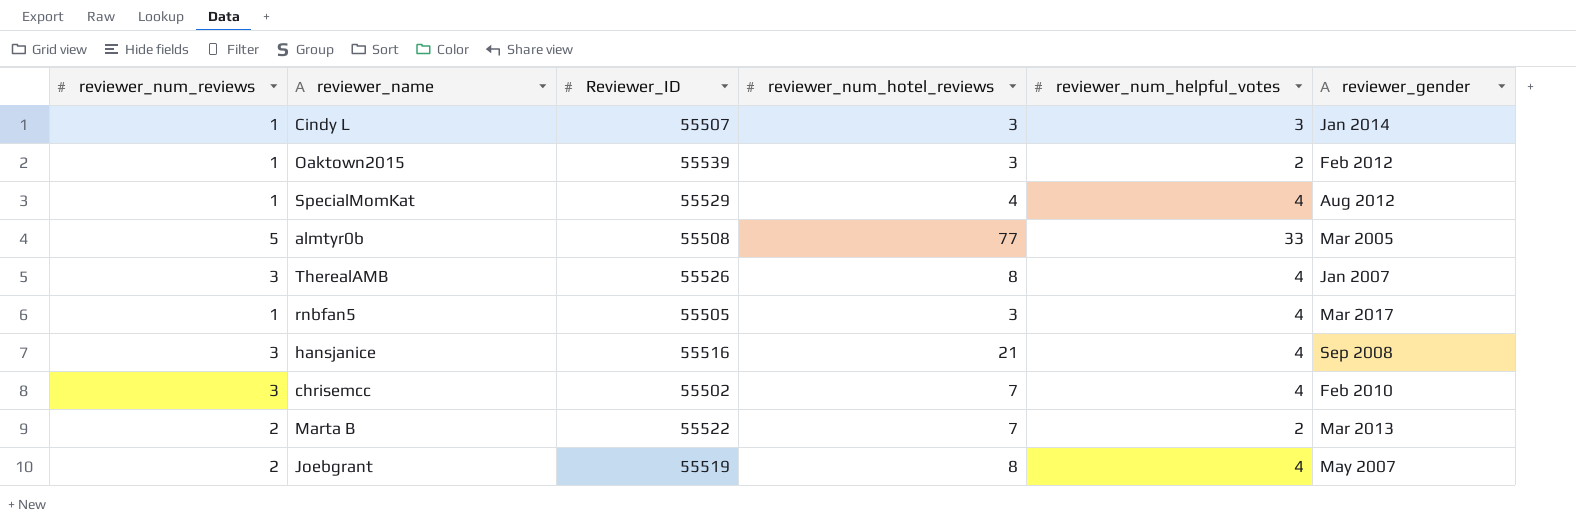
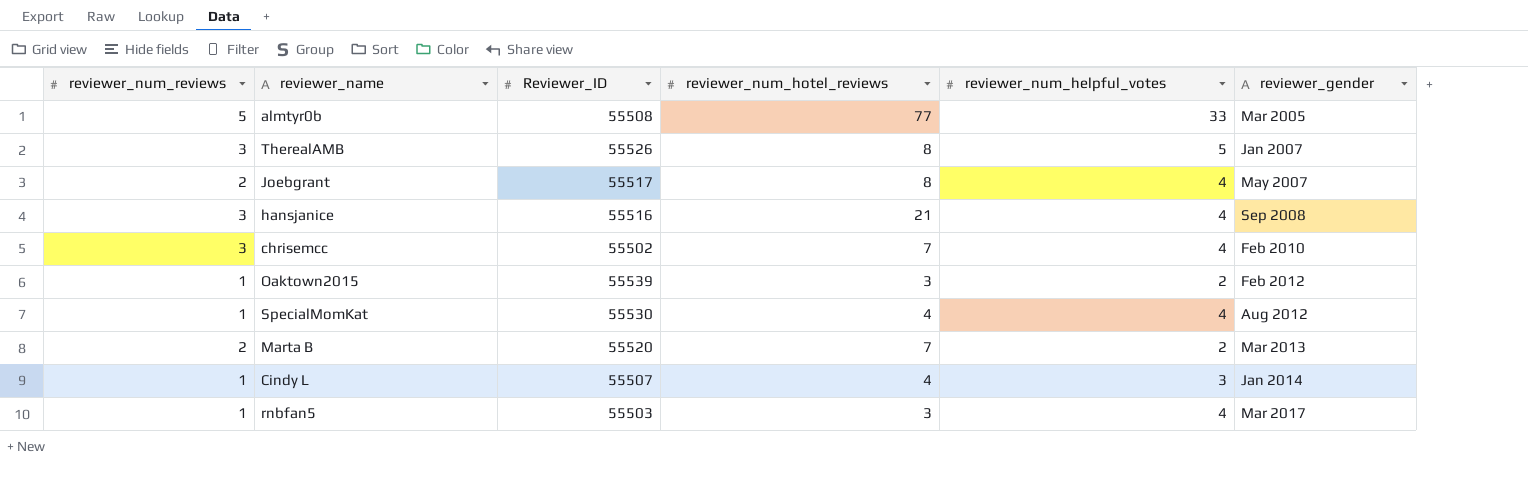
row order: none -> reviewer_gender ascending
TherealAMB | reviewer_num_helpful_votes: 4 -> 5
Joebgrant | Reviewer_ID: 55519 -> 55517
SpecialMomKat | Reviewer_ID: 55529 -> 55530
Marta B | Reviewer_ID: 55522 -> 55520
Cindy L | reviewer_num_hotel_reviews: 3 -> 4
rnbfan5 | Reviewer_ID: 55505 -> 55503

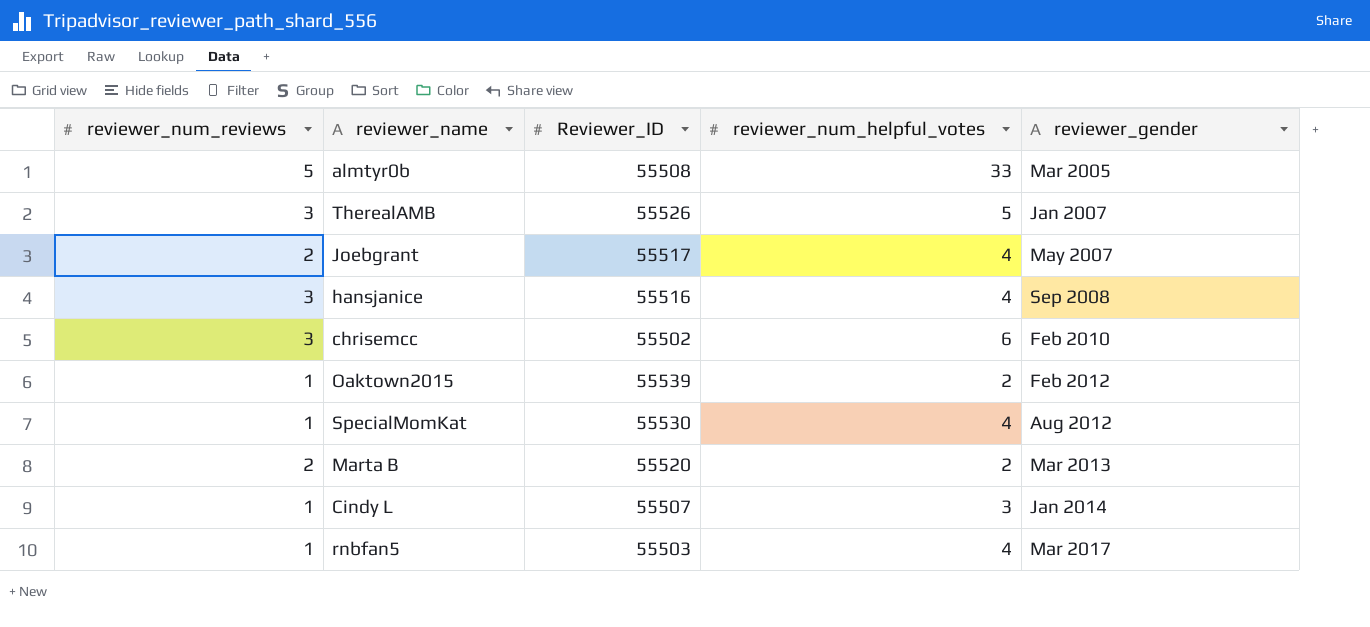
column reviewer_num_hotel_reviews | position: 4 -> none
chrisemcc | reviewer_num_helpful_votes: 4 -> 6

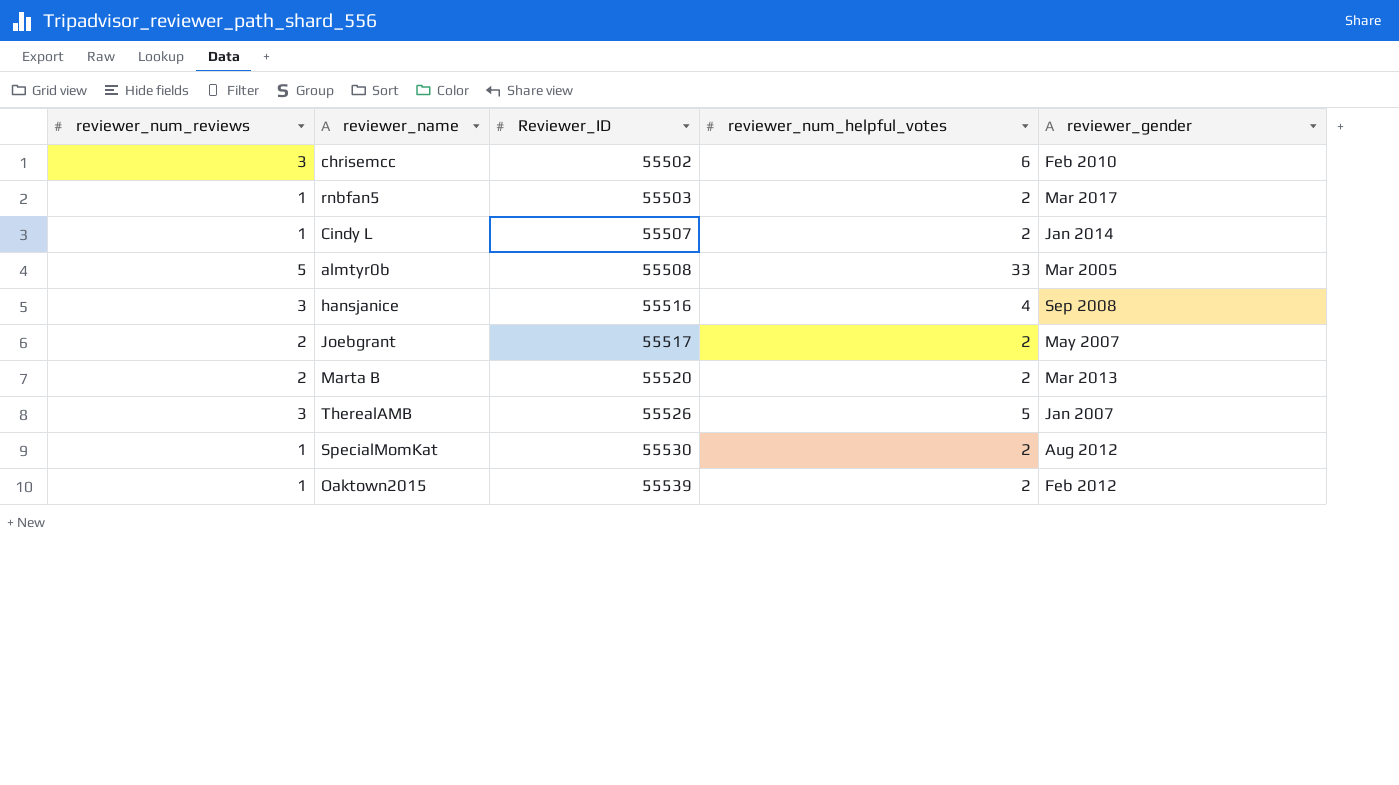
row order: reviewer_gender ascending -> Reviewer_ID ascending
rnbfan5 | reviewer_num_helpful_votes: 4 -> 2
Cindy L | reviewer_num_helpful_votes: 3 -> 2
Joebgrant | reviewer_num_helpful_votes: 4 -> 2
SpecialMomKat | reviewer_num_helpful_votes: 4 -> 2

